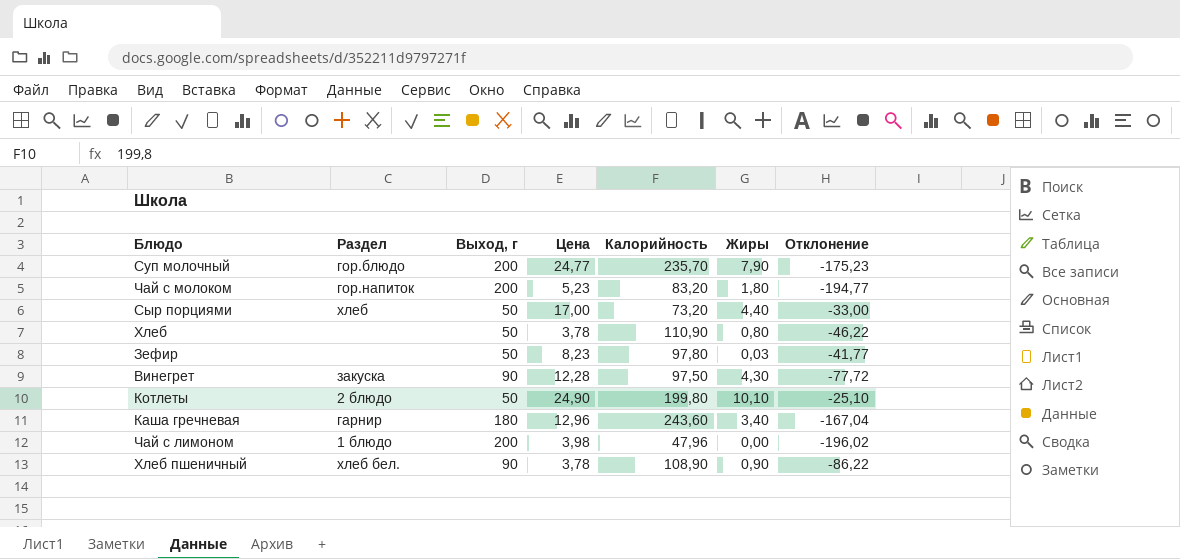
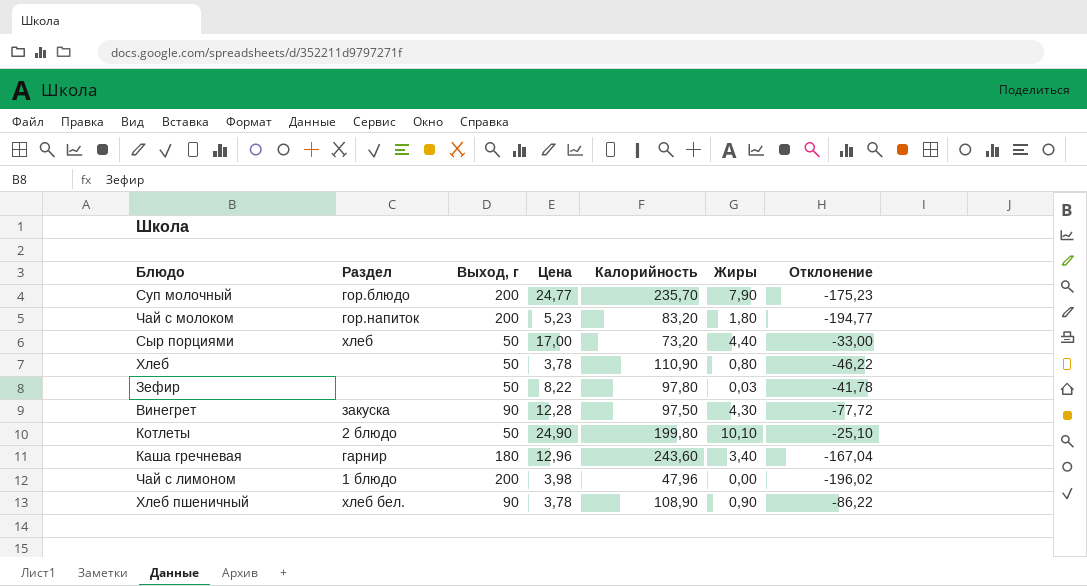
Зефир | Цена: 8,23 -> 8,22
Зефир | Отклонение: -41,77 -> -41,78

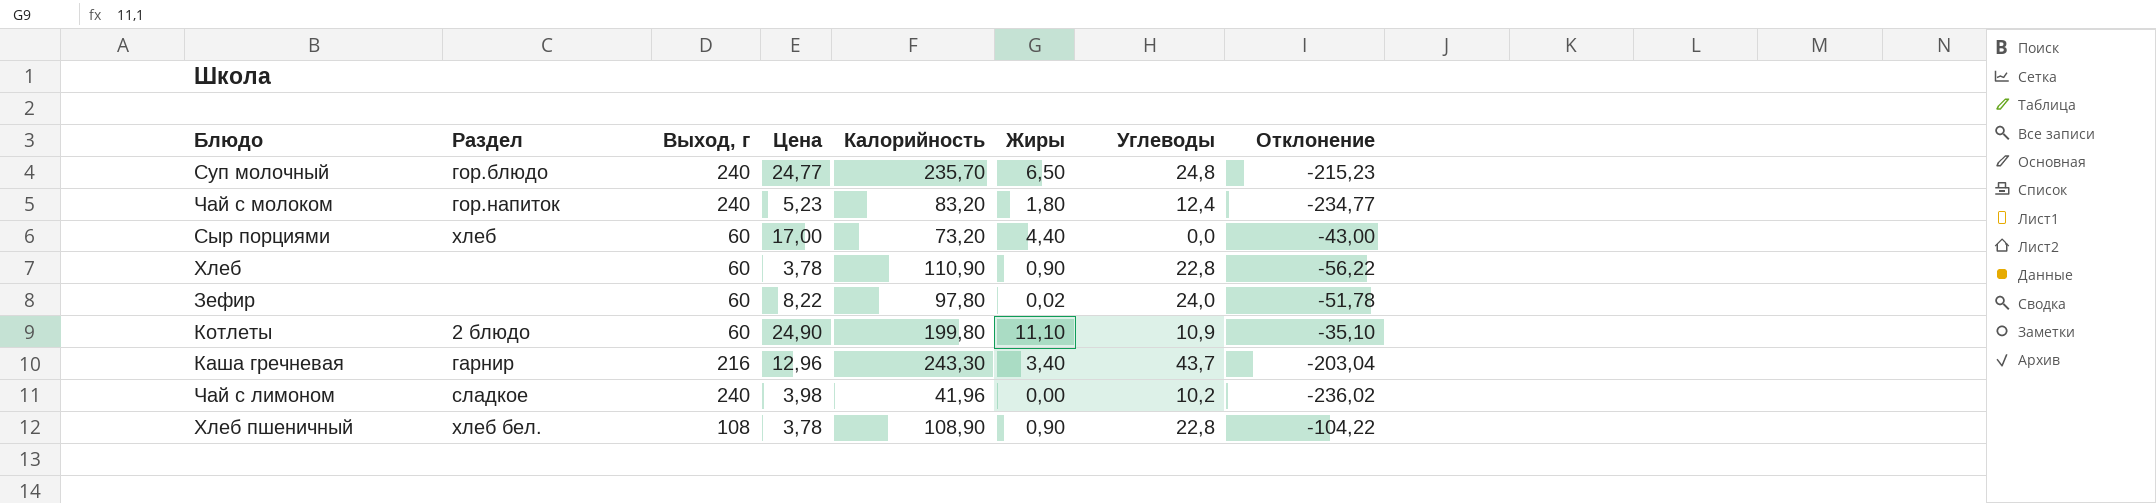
column Углеводы | position: none -> 7
row Винегрет: закуска | 90 | 12,28 | 97,50 | 4,30 | -77,72 -> none
Суп молочный | Выход, г: 200 -> 240
Суп молочный | Жиры: 7,90 -> 6,50
Суп молочный | Отклонение: -175,23 -> -215,23
Чай с молоком | Выход, г: 200 -> 240
Чай с молоком | Отклонение: -194,77 -> -234,77
Сыр порциями | Выход, г: 50 -> 60
Сыр порциями | Отклонение: -33,00 -> -43,00
Хлеб | Выход, г: 50 -> 60
Хлеб | Жиры: 0,80 -> 0,90
Хлеб | Отклонение: -46,22 -> -56,22
Зефир | Выход, г: 50 -> 60
Зефир | Жиры: 0,03 -> 0,02
Зефир | Отклонение: -41,78 -> -51,78
Котлеты | Выход, г: 50 -> 60
Котлеты | Жиры: 10,10 -> 11,10
Котлеты | Отклонение: -25,10 -> -35,10
Каша гречневая | Выход, г: 180 -> 216
Каша гречневая | Калорийность: 243,60 -> 243,30
Каша гречневая | Отклонение: -167,04 -> -203,04
Чай с лимоном | Раздел: 1 блюдо -> сладкое
Чай с лимоном | Выход, г: 200 -> 240
Чай с лимоном | Калорийность: 47,96 -> 41,96
Чай с лимоном | Отклонение: -196,02 -> -236,02
Хлеб пшеничный | Выход, г: 90 -> 108
Хлеб пшеничный | Отклонение: -86,22 -> -104,22

